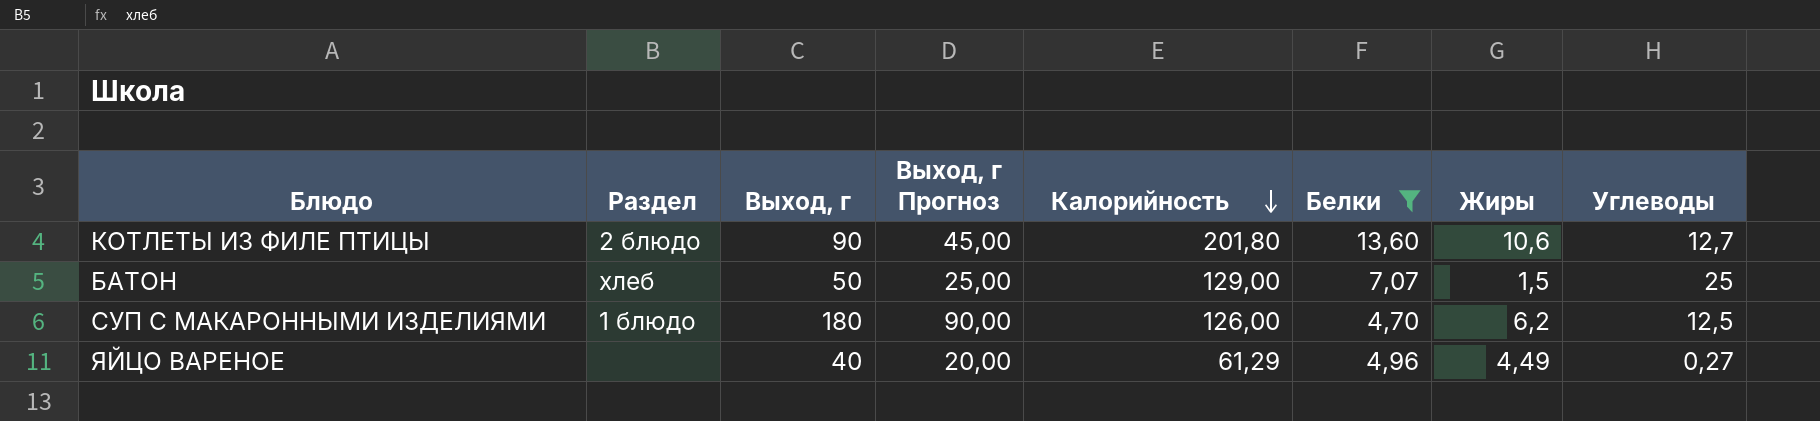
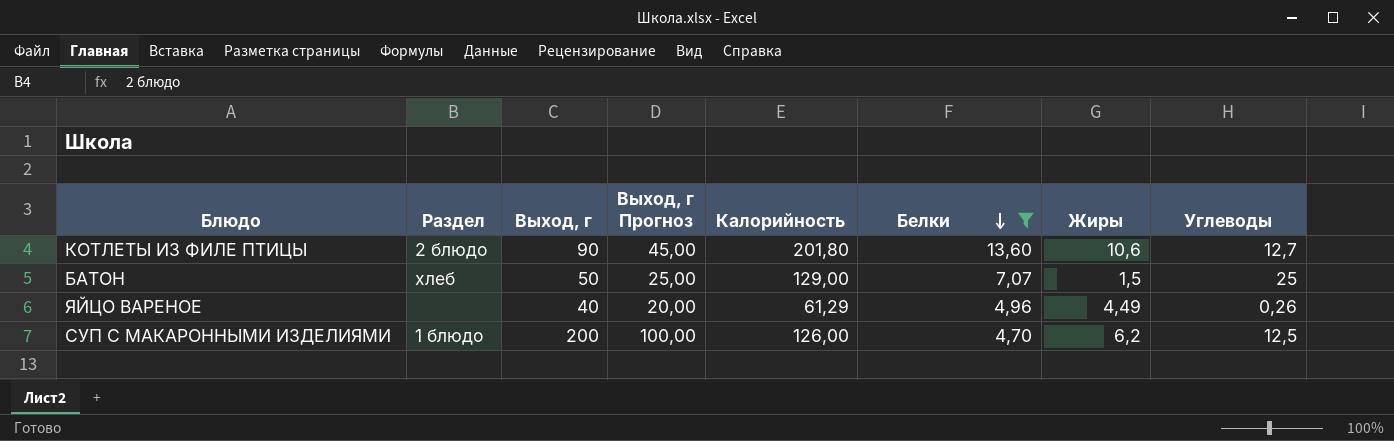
row order: Калорийность descending -> Белки descending
ЯЙЦО ВАРЕНОЕ | Углеводы: 0,27 -> 0,26
СУП С МАКАРОННЫМИ ИЗДЕЛИЯМИ | Выход, г: 180 -> 200
СУП С МАКАРОННЫМИ ИЗДЕЛИЯМИ | Выход, г Прогноз: 90,00 -> 100,00

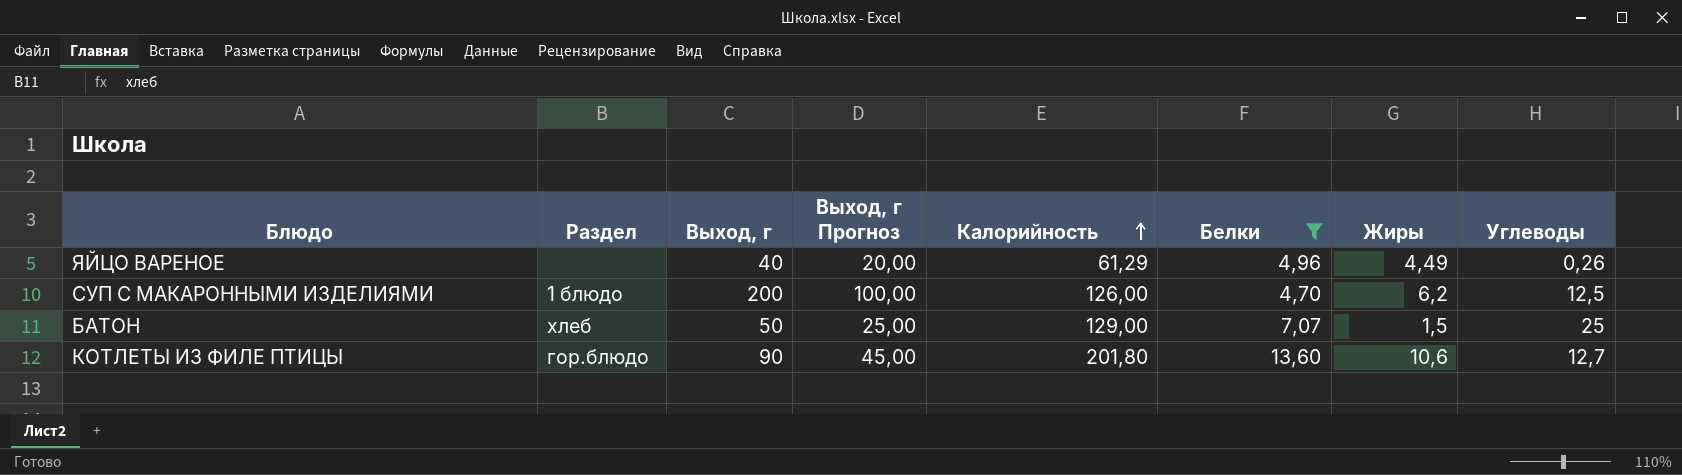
row order: Белки descending -> Калорийность ascending
КОТЛЕТЫ ИЗ ФИЛЕ ПТИЦЫ | Раздел: 2 блюдо -> гор.блюдо

